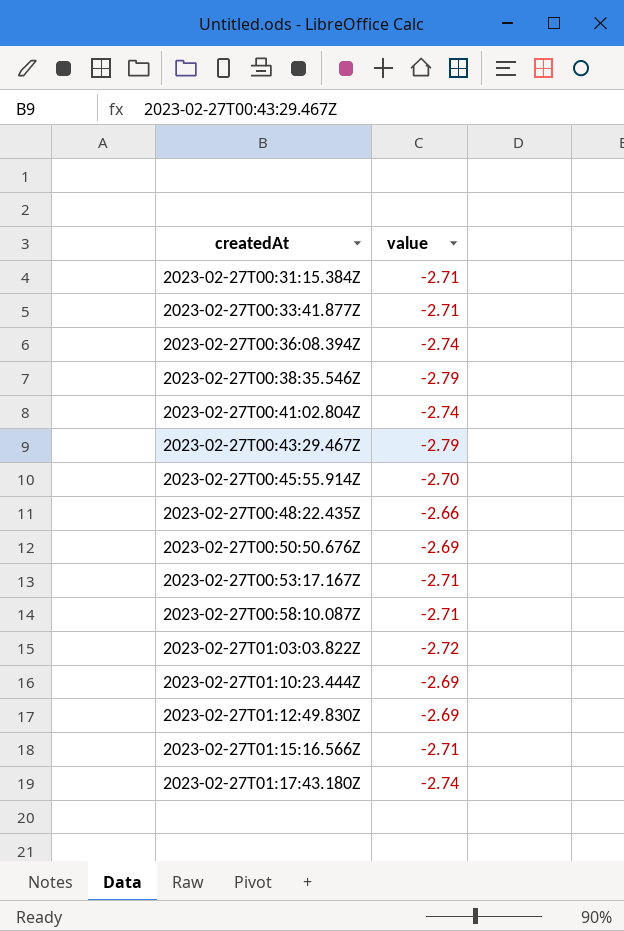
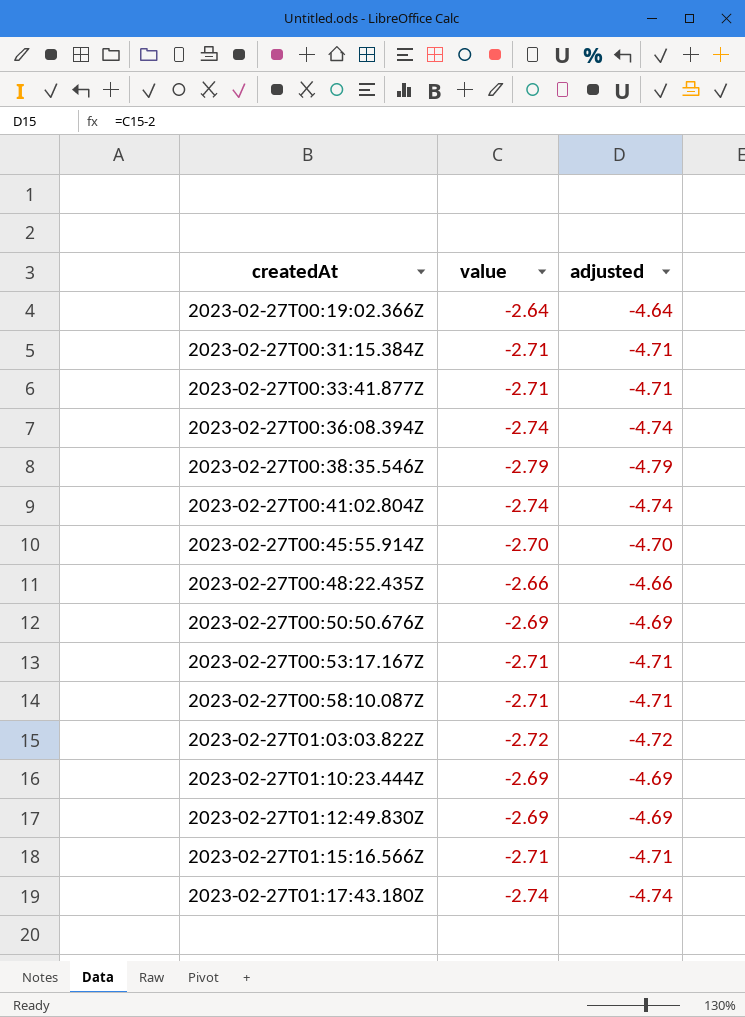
column adjusted | formula: none -> [value] - 2
row 2023-02-27T00:43:29.467Z: -2.79 -> none
row 2023-02-27T00:19:02.366Z: none -> -2.64 | -4.64

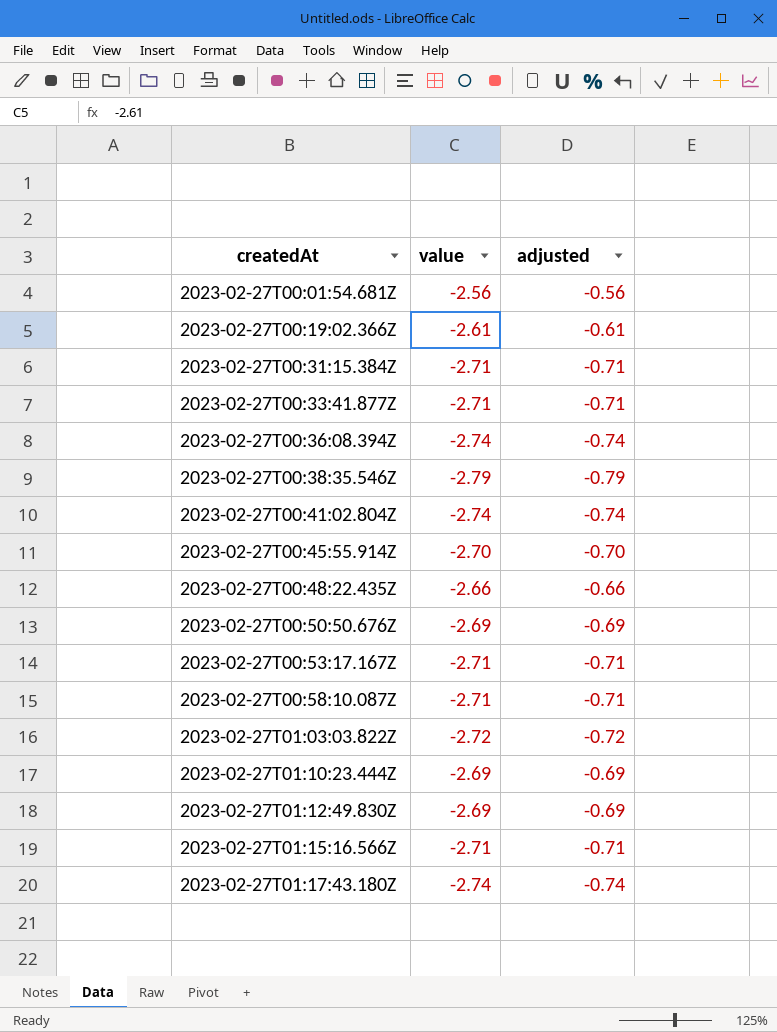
column adjusted | formula: [value] - 2 -> [value] + 2
row 2023-02-27T00:01:54.681Z: none -> -2.56 | -0.56
2023-02-27T00:19:02.366Z | value: -2.64 -> -2.61

